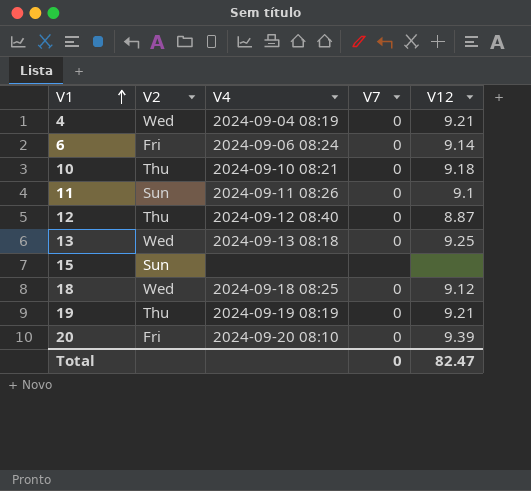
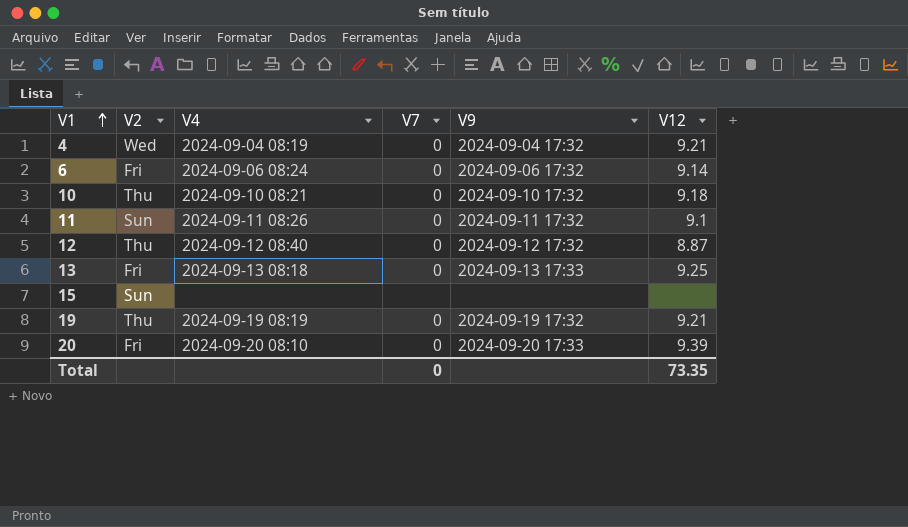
column V9 | position: none -> 5
row 18: Wed | 2024-09-18 08:25 | 0 | 9.12 -> none
13 | V2: Wed -> Fri
Total | V12: 82.47 -> 73.35

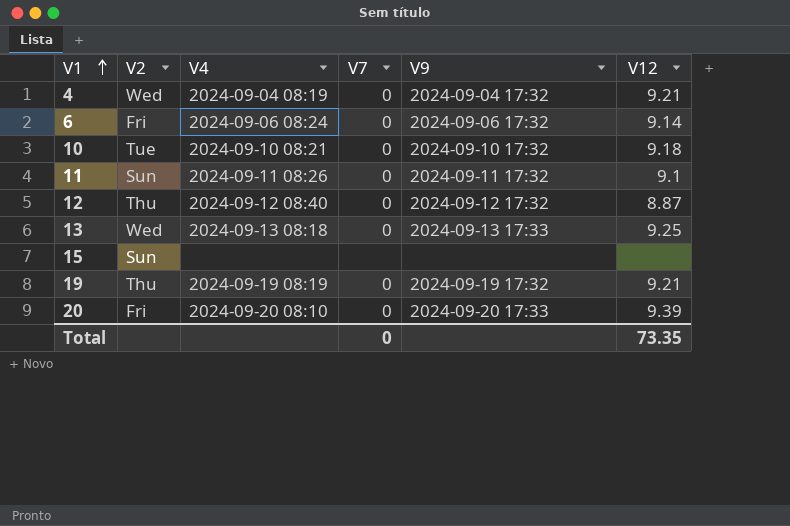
10 | V2: Thu -> Tue
13 | V2: Fri -> Wed

